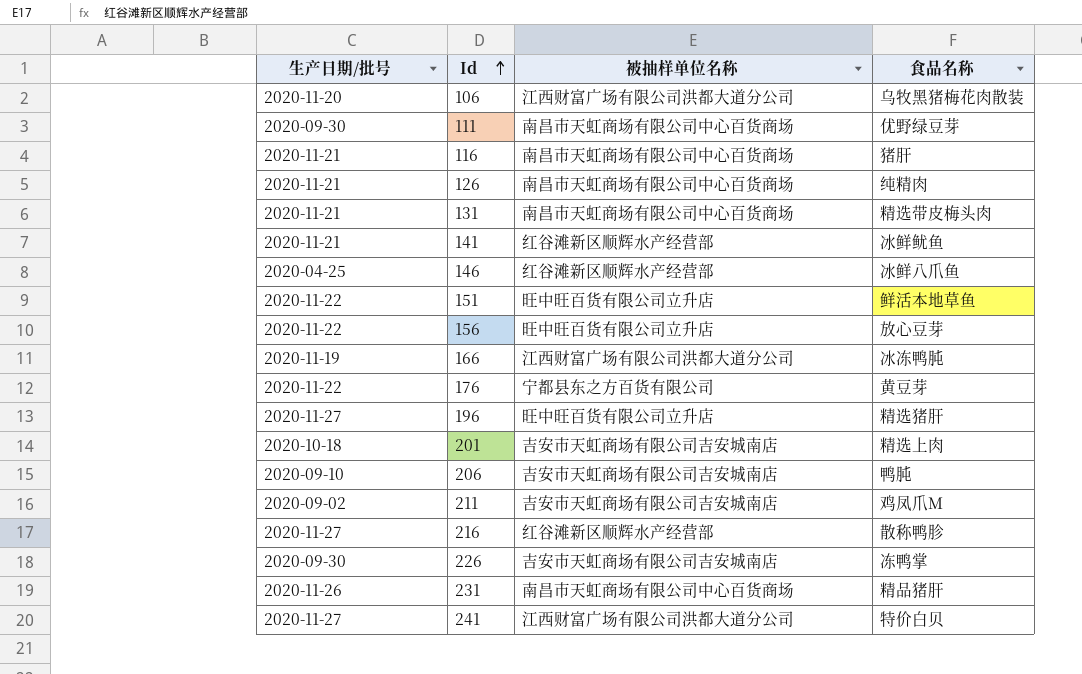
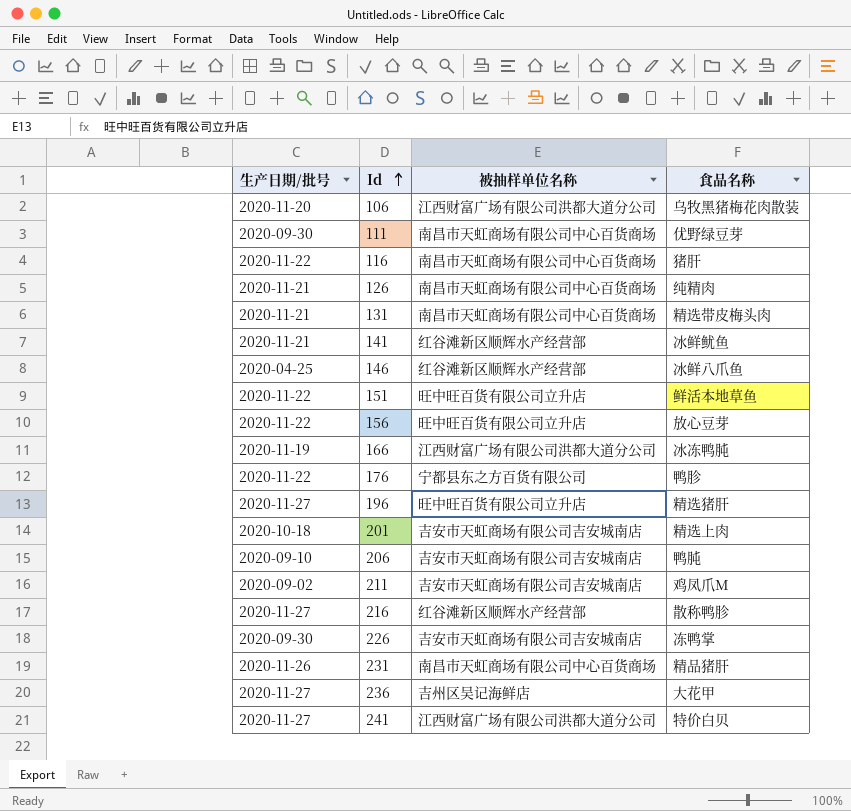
116 | 生产日期/批号: 2020-11-21 -> 2020-11-22
176 | 食品名称: 黄豆芽 -> 鸭胗
row 236: none -> 2020-11-27 | 吉州区吴记海鲜店 | 大花甲

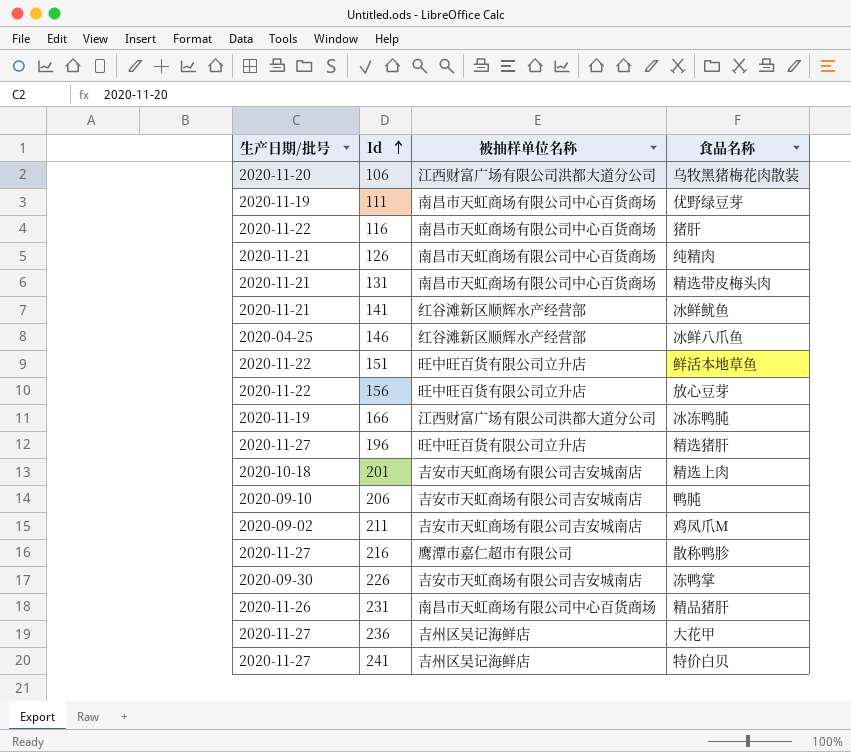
row 176: 2020-11-22 | 宁都县东之方百货有限公司 | 鸭胗 -> none
111 | 生产日期/批号: 2020-09-30 -> 2020-11-19
216 | 被抽样单位名称: 红谷滩新区顺辉水产经营部 -> 鹰潭市嘉仁超市有限公司
241 | 被抽样单位名称: 江西财富广场有限公司洪都大道分公司 -> 吉州区吴记海鲜店

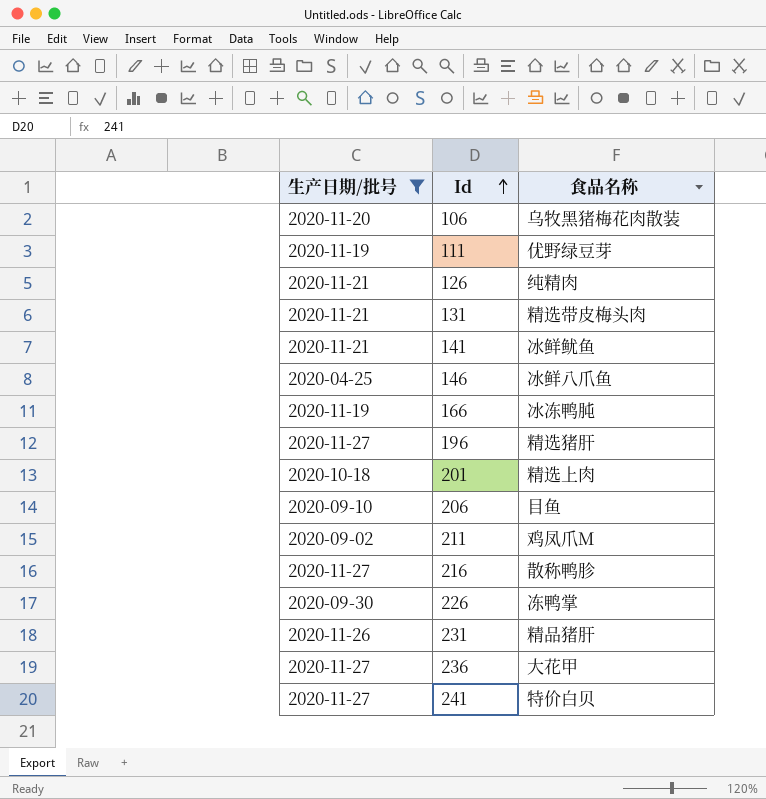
filter: none -> 生产日期/批号 != 2020-11-22
column 被抽样单位名称 | position: 3 -> none
206 | 食品名称: 鸭肫 -> 目鱼

